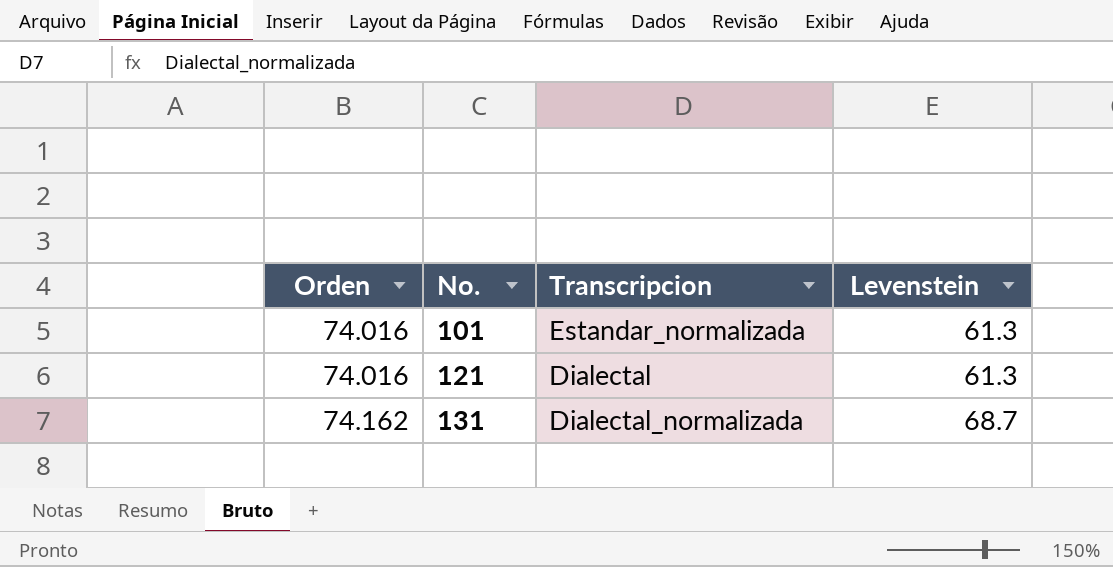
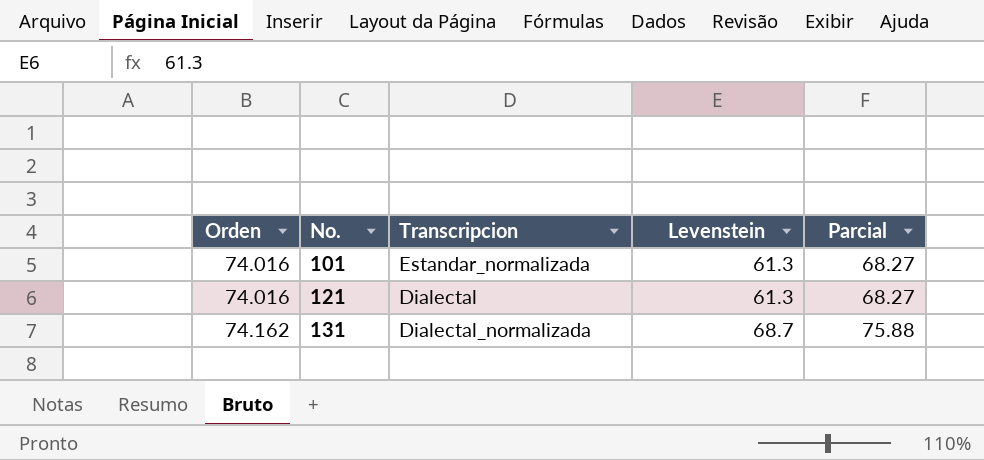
column Parcial | position: none -> 5

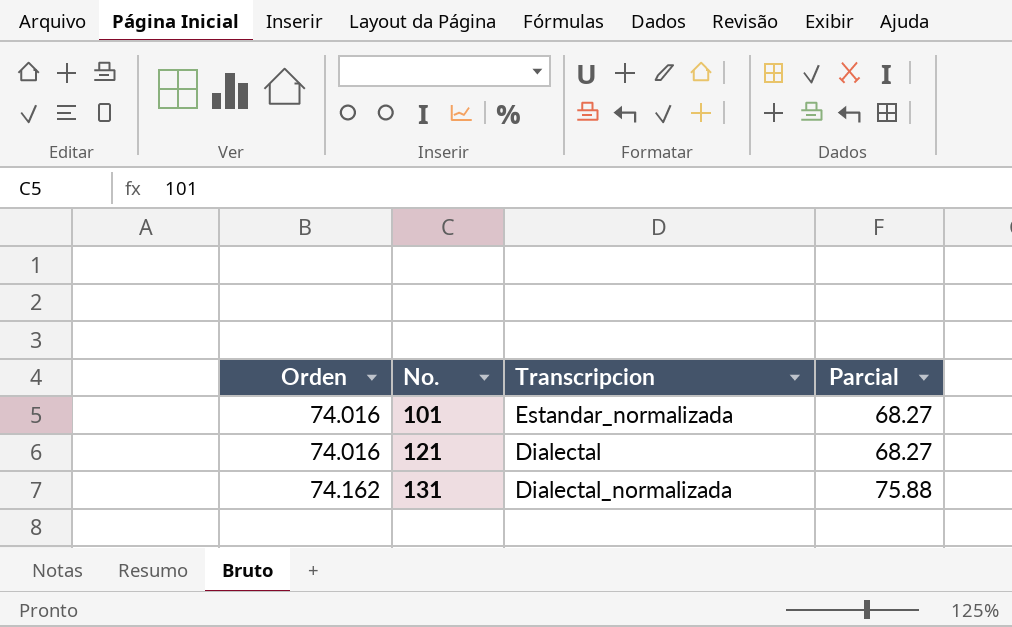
column Levenstein | position: 4 -> none

